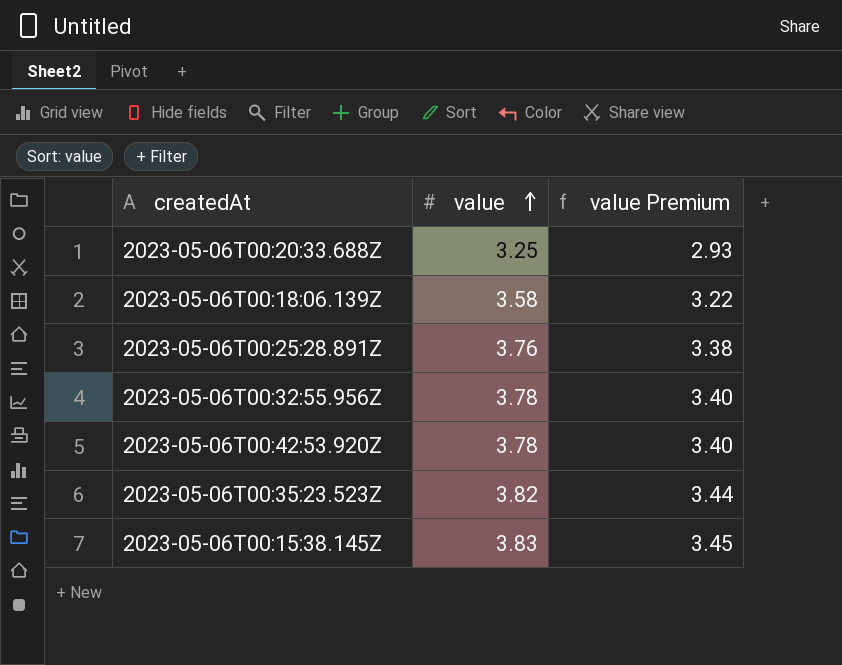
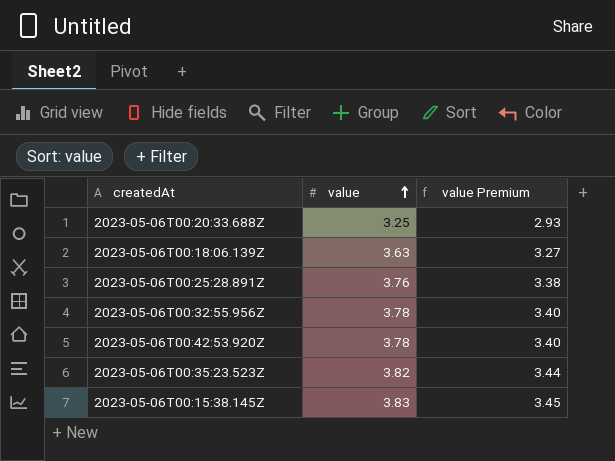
2023-05-06T00:18:06.139Z | value: 3.58 -> 3.63
2023-05-06T00:18:06.139Z | value Premium: 3.22 -> 3.27

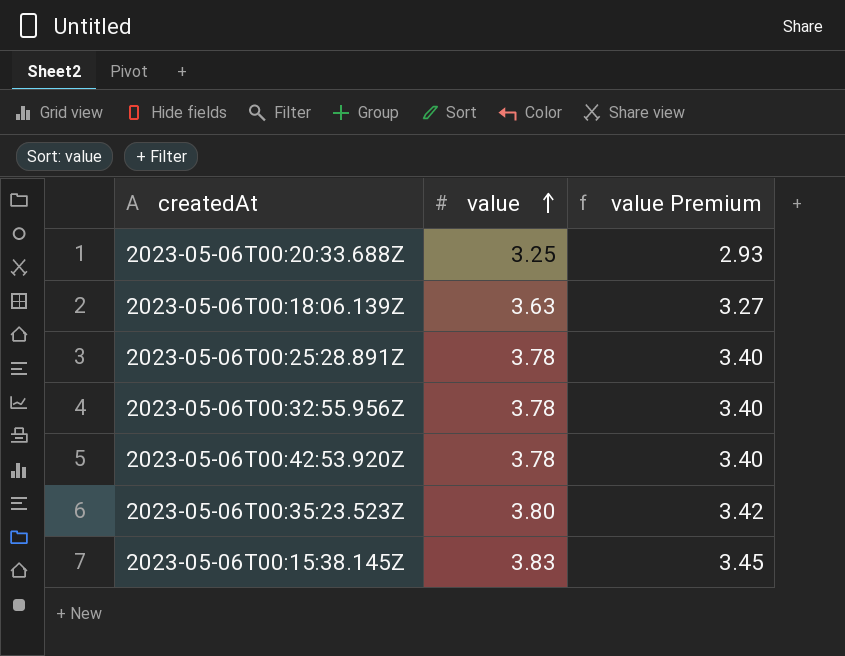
2023-05-06T00:25:28.891Z | value: 3.76 -> 3.78
2023-05-06T00:25:28.891Z | value Premium: 3.38 -> 3.40
2023-05-06T00:35:23.523Z | value: 3.82 -> 3.80
2023-05-06T00:35:23.523Z | value Premium: 3.44 -> 3.42

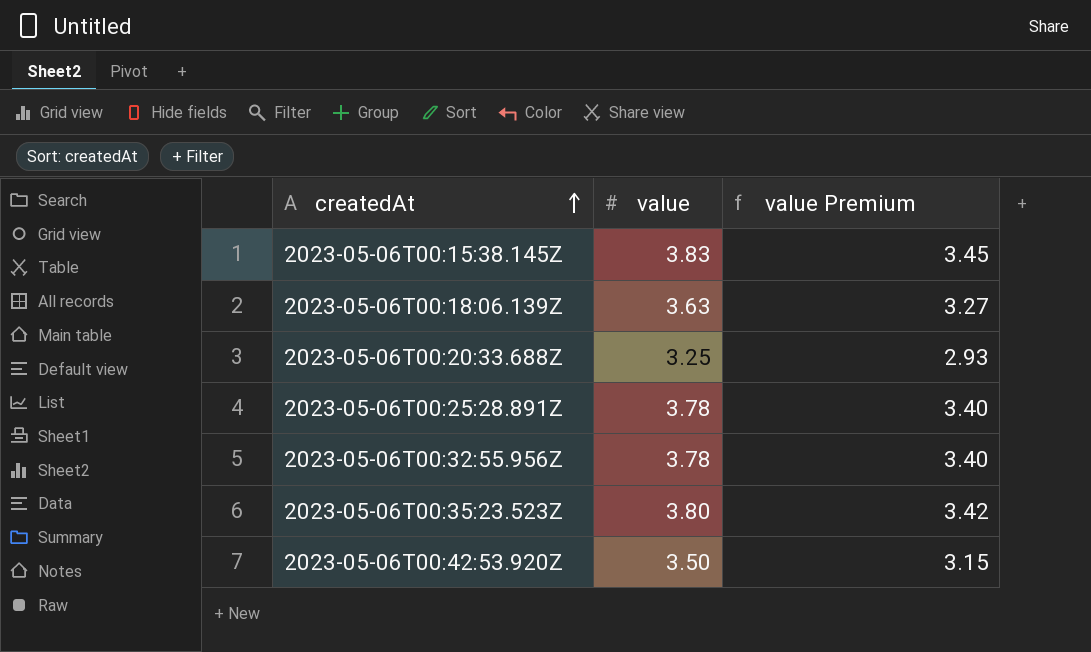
row order: value ascending -> createdAt ascending
2023-05-06T00:42:53.920Z | value: 3.78 -> 3.50
2023-05-06T00:42:53.920Z | value Premium: 3.40 -> 3.15

